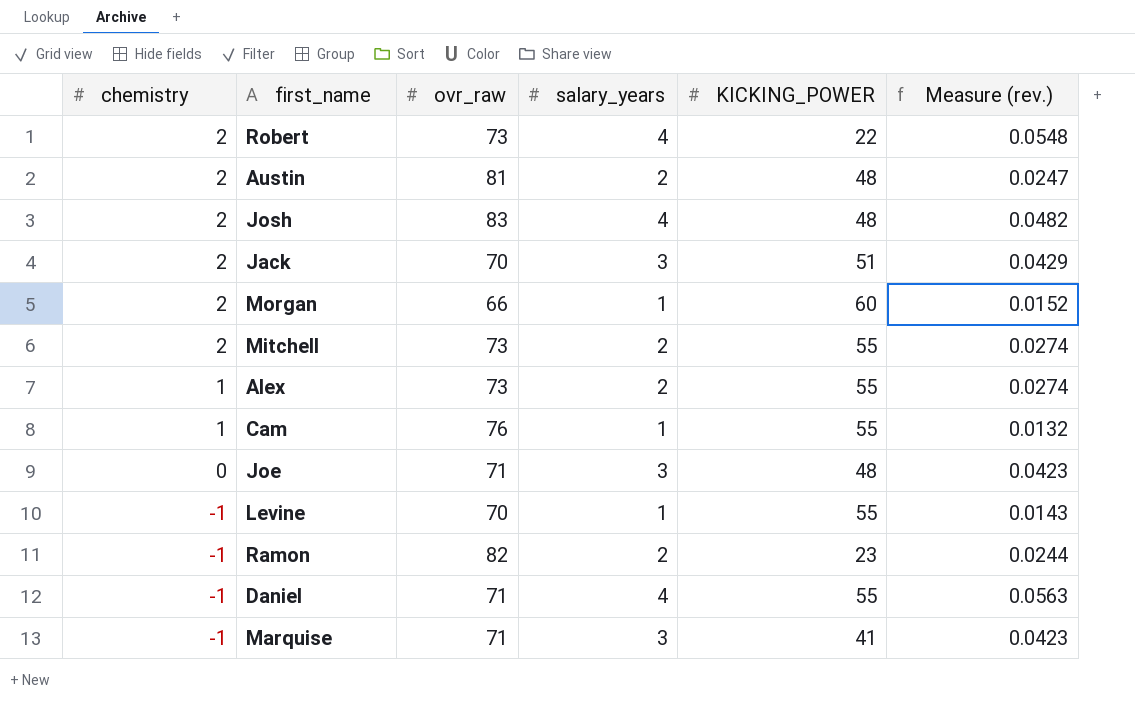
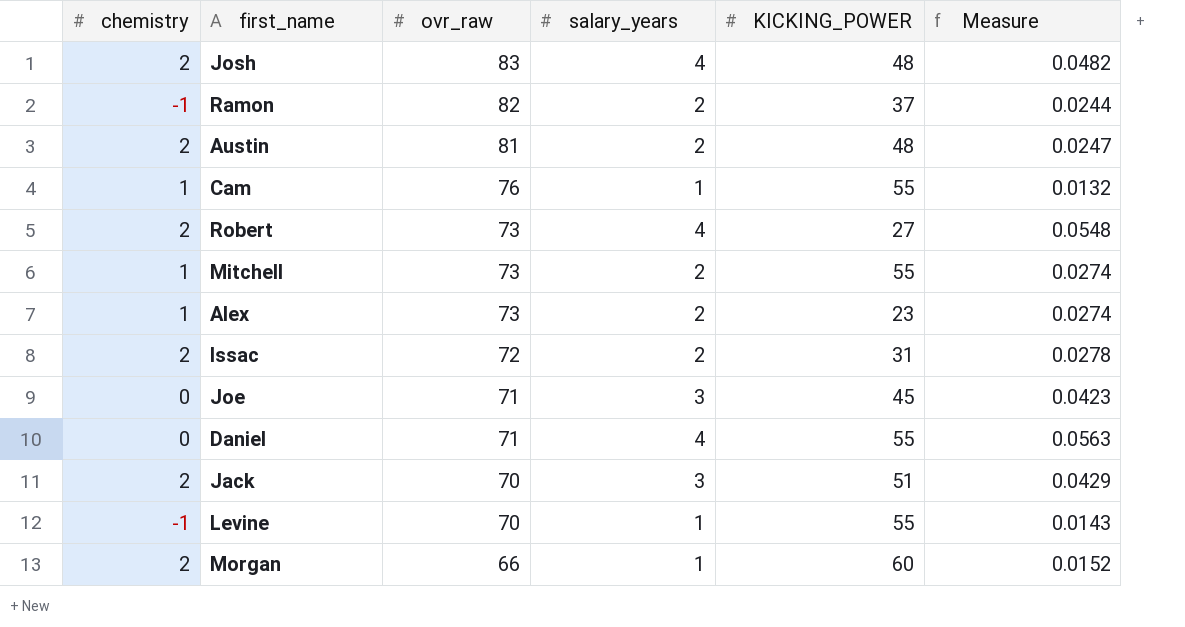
row order: chemistry descending -> ovr_raw descending
column name: Measure (rev.) -> Measure
row Marquise: -1 | 71 | 3 | 41 | 0.0423 -> none
Ramon | KICKING_POWER: 23 -> 37
Robert | KICKING_POWER: 22 -> 27
Mitchell | chemistry: 2 -> 1
Alex | KICKING_POWER: 55 -> 23
row Issac: none -> 2 | 72 | 2 | 31 | 0.0278
Joe | KICKING_POWER: 48 -> 45
Daniel | chemistry: -1 -> 0

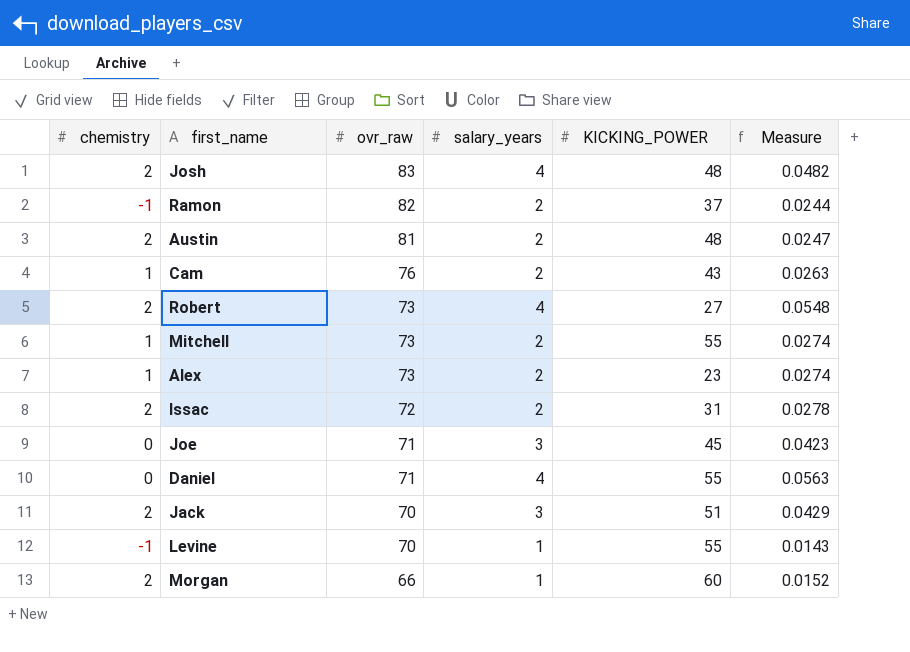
Cam | salary_years: 1 -> 2
Cam | KICKING_POWER: 55 -> 43
Cam | Measure: 0.0132 -> 0.0263

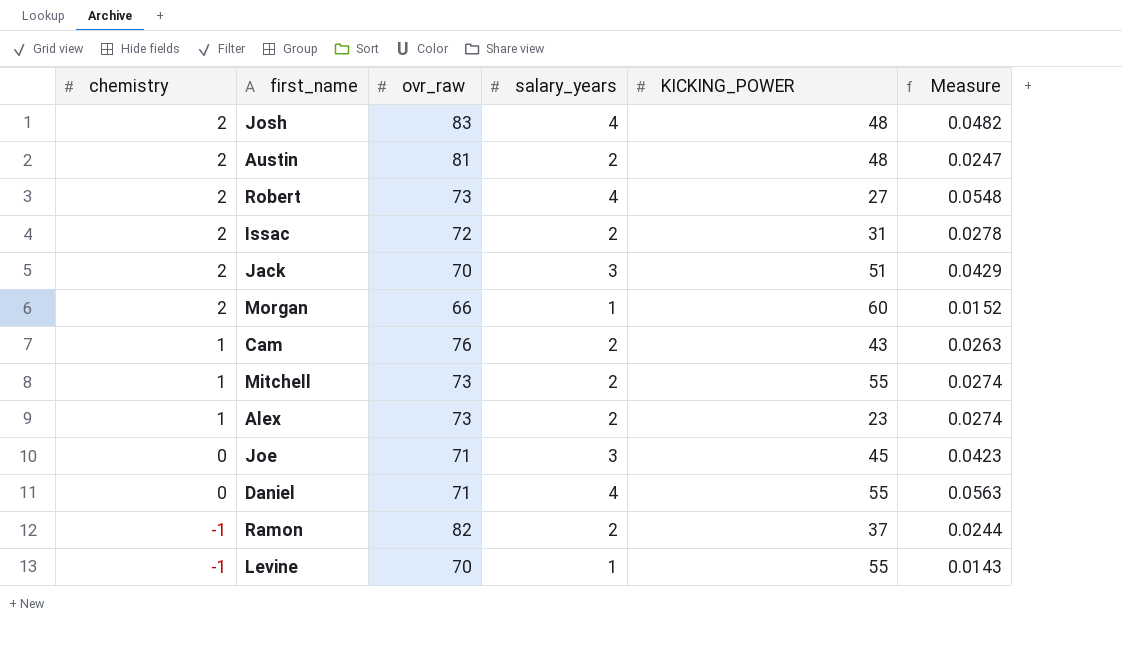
row order: ovr_raw descending -> chemistry descending

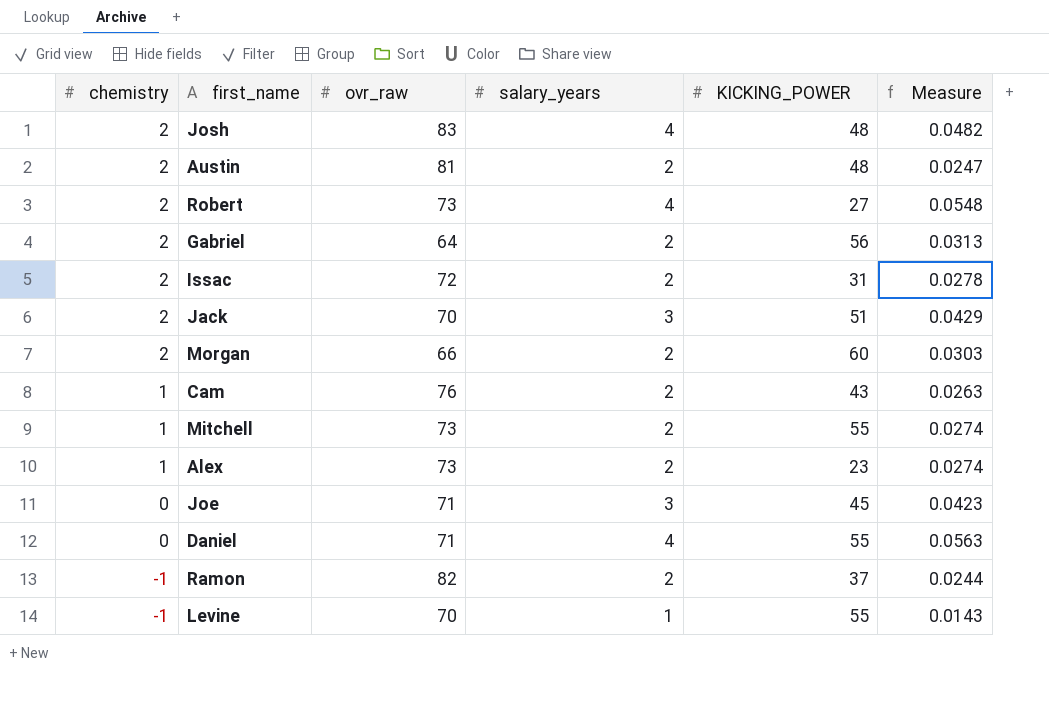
row Gabriel: none -> 2 | 64 | 2 | 56 | 0.0313
Morgan | salary_years: 1 -> 2
Morgan | Measure: 0.0152 -> 0.0303

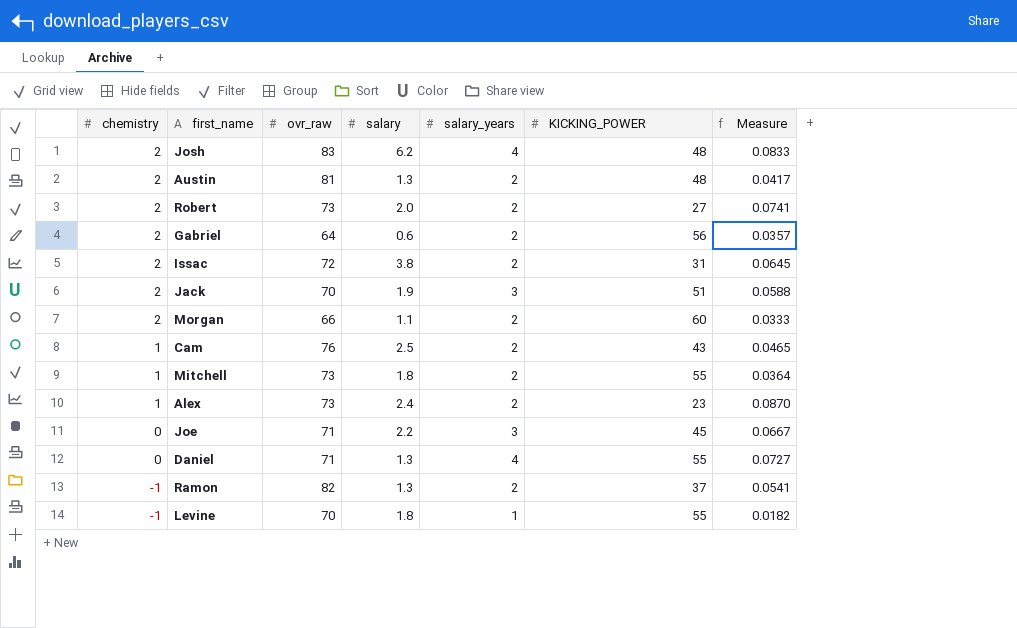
column salary | position: none -> 4
column Measure | formula: [salary_years] / [ovr_raw] -> [salary_years] / [KICKING_POWER]
Robert | salary_years: 4 -> 2

